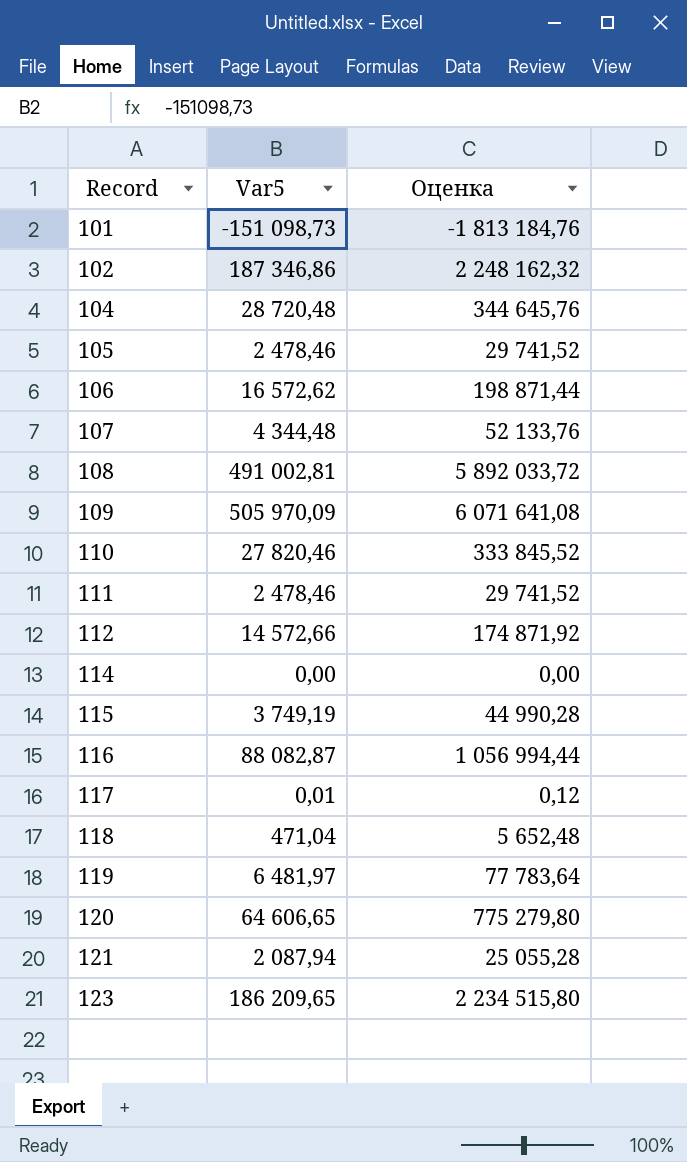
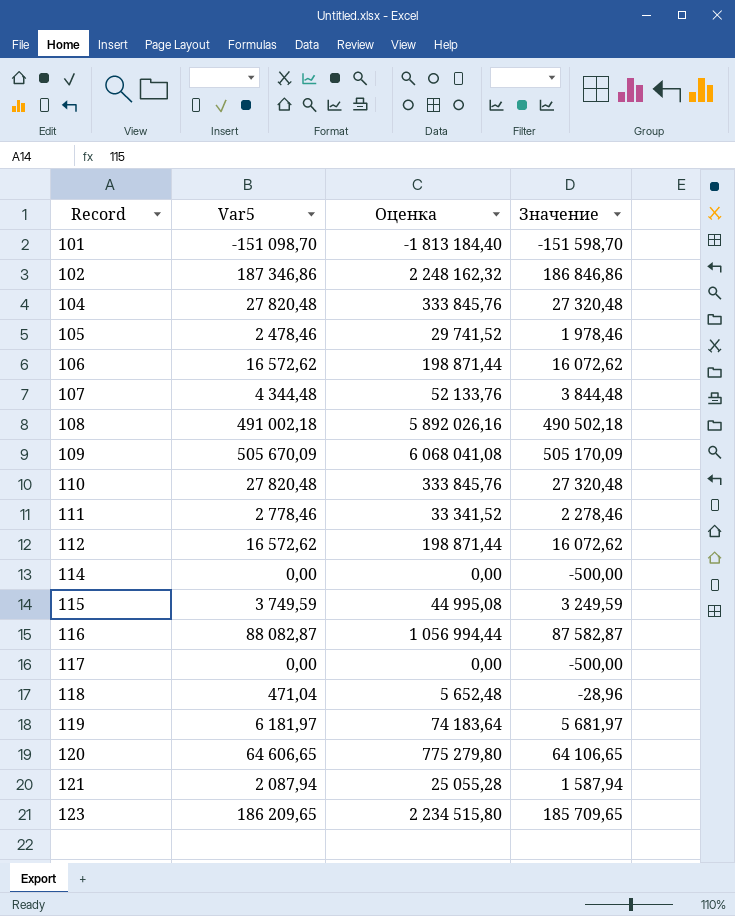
column Значение | formula: none -> [Var5] - 500
101 | Var5: -151 098,73 -> -151 098,70
101 | Оценка: -1 813 184,76 -> -1 813 184,40
104 | Var5: 28 720,48 -> 27 820,48
104 | Оценка: 344 645,76 -> 333 845,76
108 | Var5: 491 002,81 -> 491 002,18
108 | Оценка: 5 892 033,72 -> 5 892 026,16
109 | Var5: 505 970,09 -> 505 670,09
109 | Оценка: 6 071 641,08 -> 6 068 041,08
110 | Var5: 27 820,46 -> 27 820,48
110 | Оценка: 333 845,52 -> 333 845,76
111 | Var5: 2 478,46 -> 2 778,46
111 | Оценка: 29 741,52 -> 33 341,52
112 | Var5: 14 572,66 -> 16 572,62
112 | Оценка: 174 871,92 -> 198 871,44
115 | Var5: 3 749,19 -> 3 749,59
115 | Оценка: 44 990,28 -> 44 995,08
117 | Var5: 0,01 -> 0,00
117 | Оценка: 0,12 -> 0,00
119 | Var5: 6 481,97 -> 6 181,97
119 | Оценка: 77 783,64 -> 74 183,64

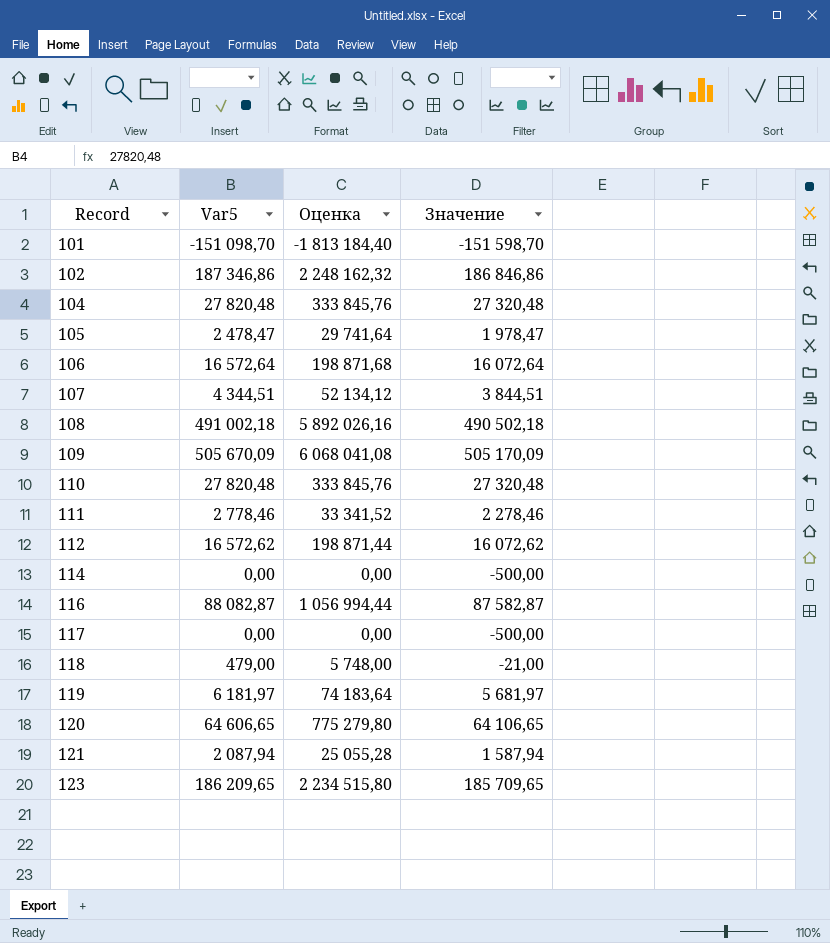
row 115: 3 749,59 | 44 995,08 | 3 249,59 -> none
105 | Var5: 2 478,46 -> 2 478,47
105 | Оценка: 29 741,52 -> 29 741,64
105 | Значение: 1 978,46 -> 1 978,47
106 | Var5: 16 572,62 -> 16 572,64
106 | Оценка: 198 871,44 -> 198 871,68
106 | Значение: 16 072,62 -> 16 072,64
107 | Var5: 4 344,48 -> 4 344,51
107 | Оценка: 52 133,76 -> 52 134,12
107 | Значение: 3 844,48 -> 3 844,51
118 | Var5: 471,04 -> 479,00
118 | Оценка: 5 652,48 -> 5 748,00
118 | Значение: -28,96 -> -21,00

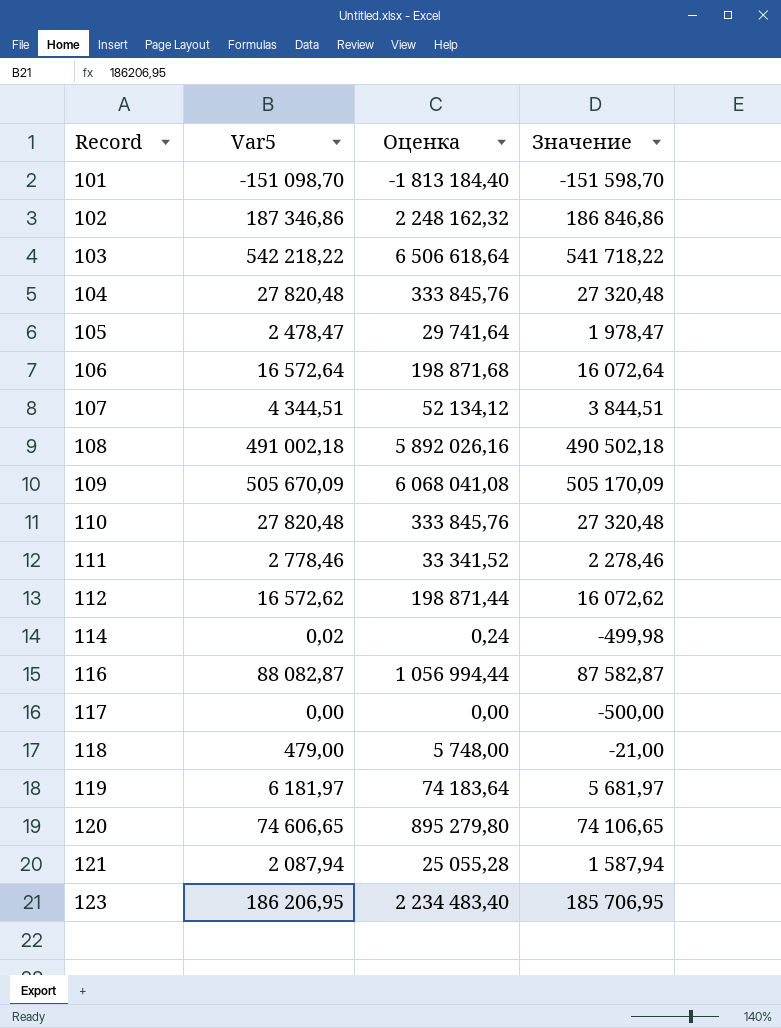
row 103: none -> 542 218,22 | 6 506 618,64 | 541 718,22
114 | Var5: 0,00 -> 0,02
114 | Оценка: 0,00 -> 0,24
114 | Значение: -500,00 -> -499,98
120 | Var5: 64 606,65 -> 74 606,65
120 | Оценка: 775 279,80 -> 895 279,80
120 | Значение: 64 106,65 -> 74 106,65
123 | Var5: 186 209,65 -> 186 206,95
123 | Оценка: 2 234 515,80 -> 2 234 483,40
123 | Значение: 185 709,65 -> 185 706,95

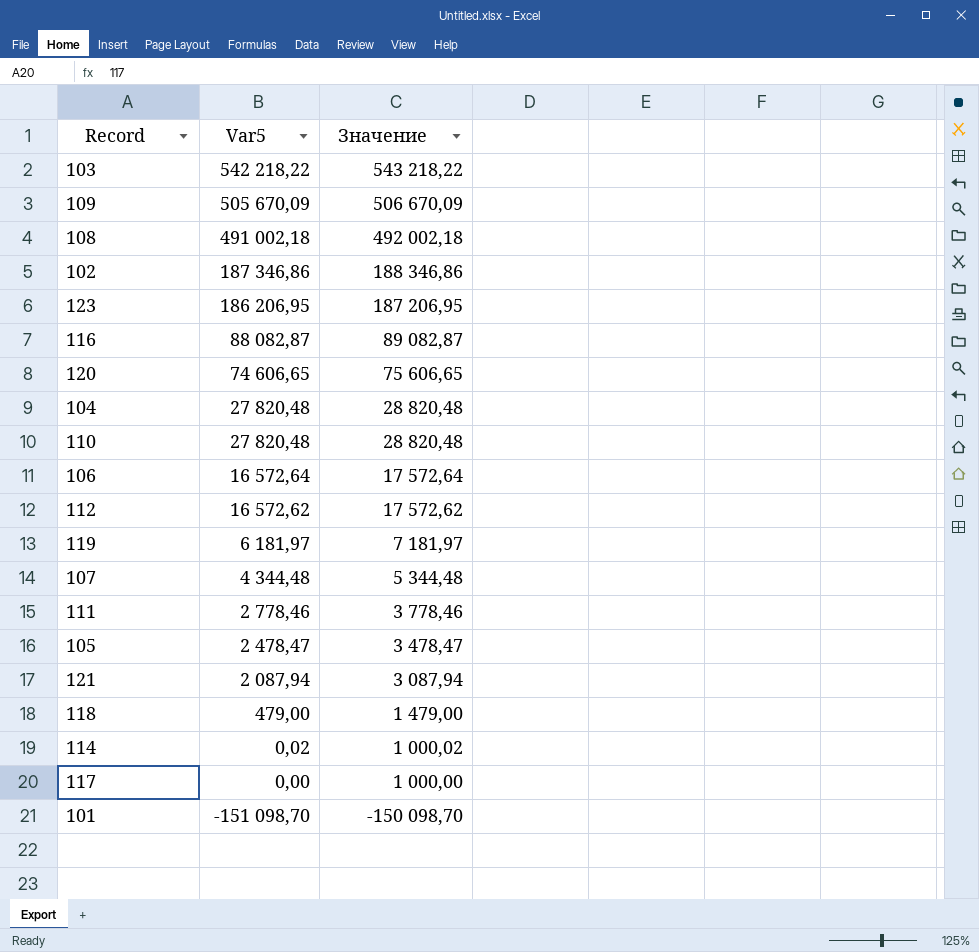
row order: Record ascending -> Var5 descending
column Оценка | formula: [Var5] * 12 -> none
column Значение | formula: [Var5] - 500 -> [Var5] + 1000
107 | Var5: 4 344,51 -> 4 344,48

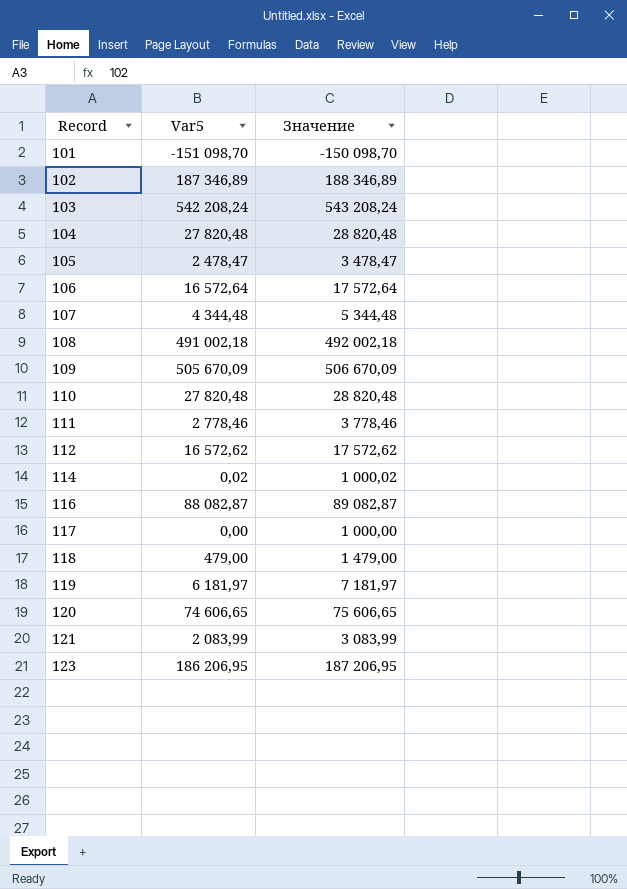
row order: Var5 descending -> Record ascending
102 | Var5: 187 346,86 -> 187 346,89
102 | Значение: 188 346,86 -> 188 346,89
103 | Var5: 542 218,22 -> 542 208,24
103 | Значение: 543 218,22 -> 543 208,24
121 | Var5: 2 087,94 -> 2 083,99
121 | Значение: 3 087,94 -> 3 083,99

